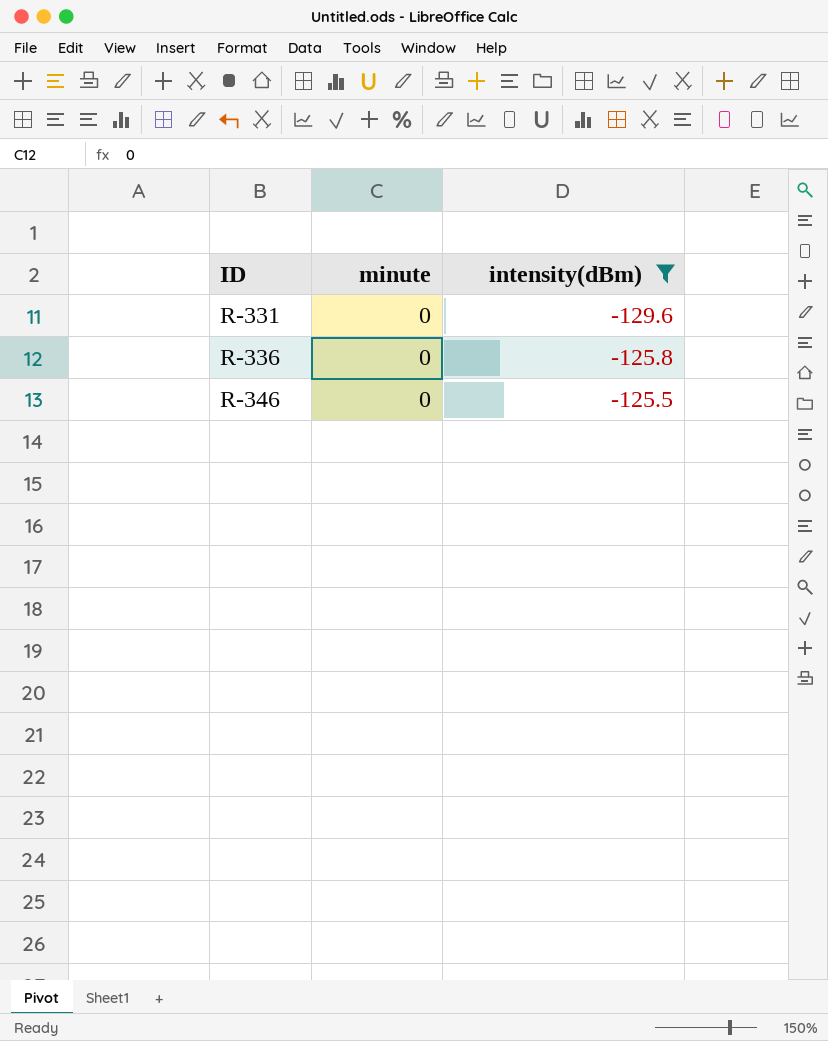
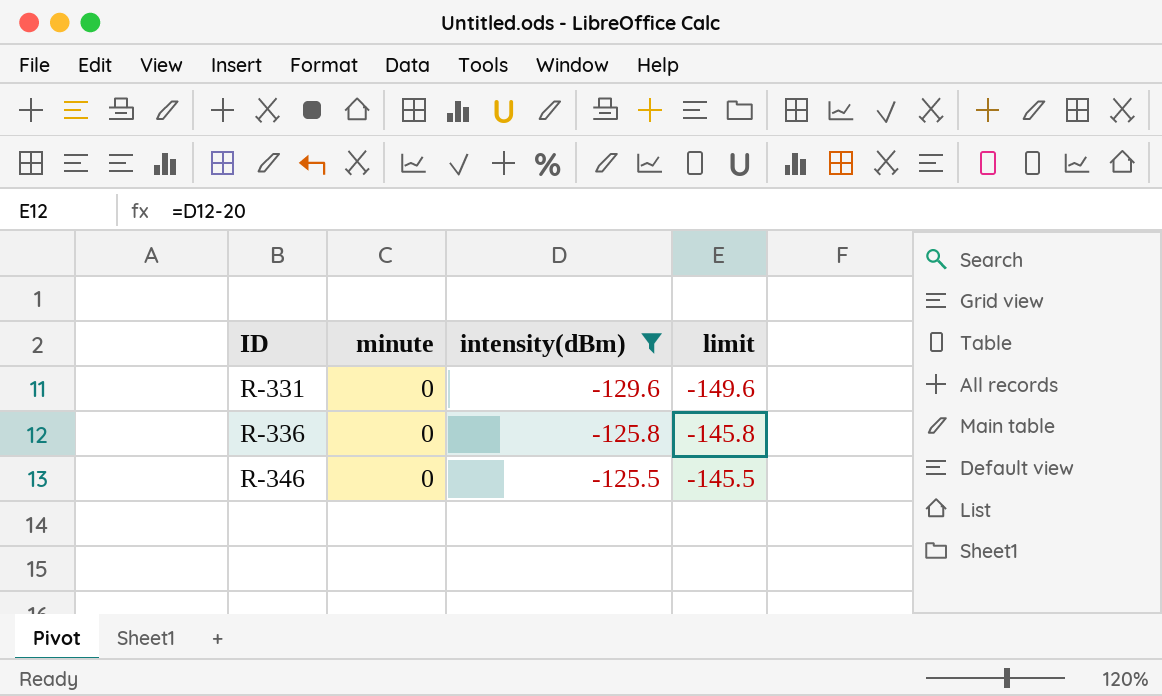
column limit | formula: none -> [intensity(dBm)] - 20

